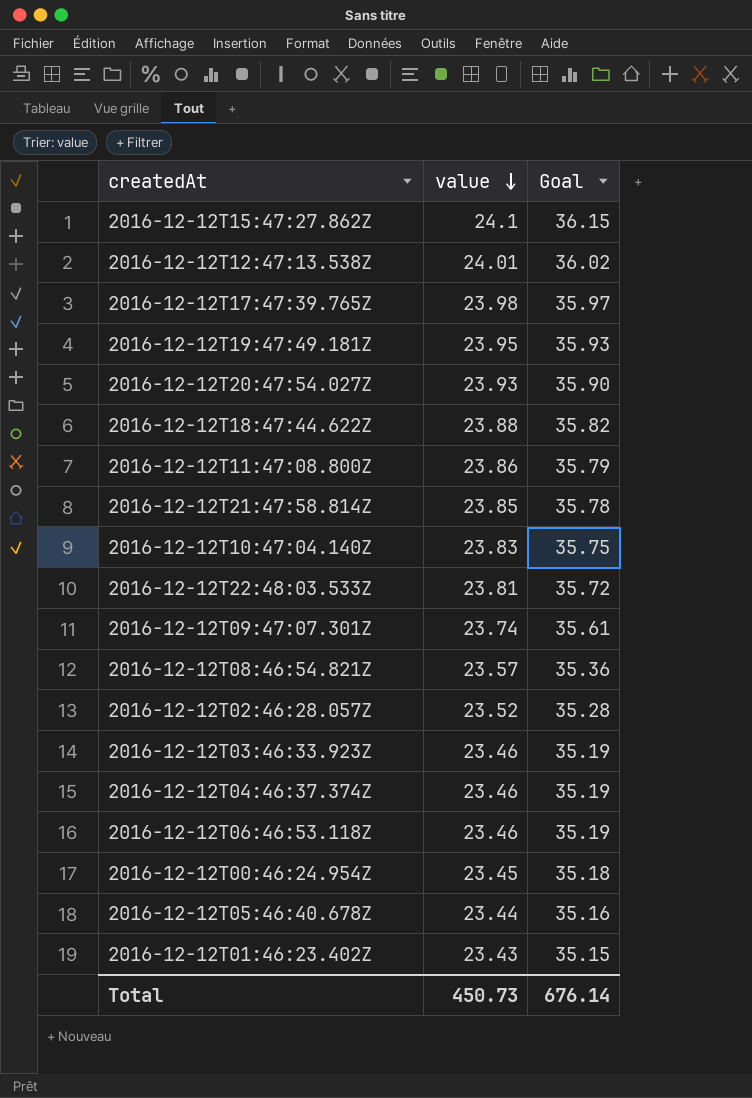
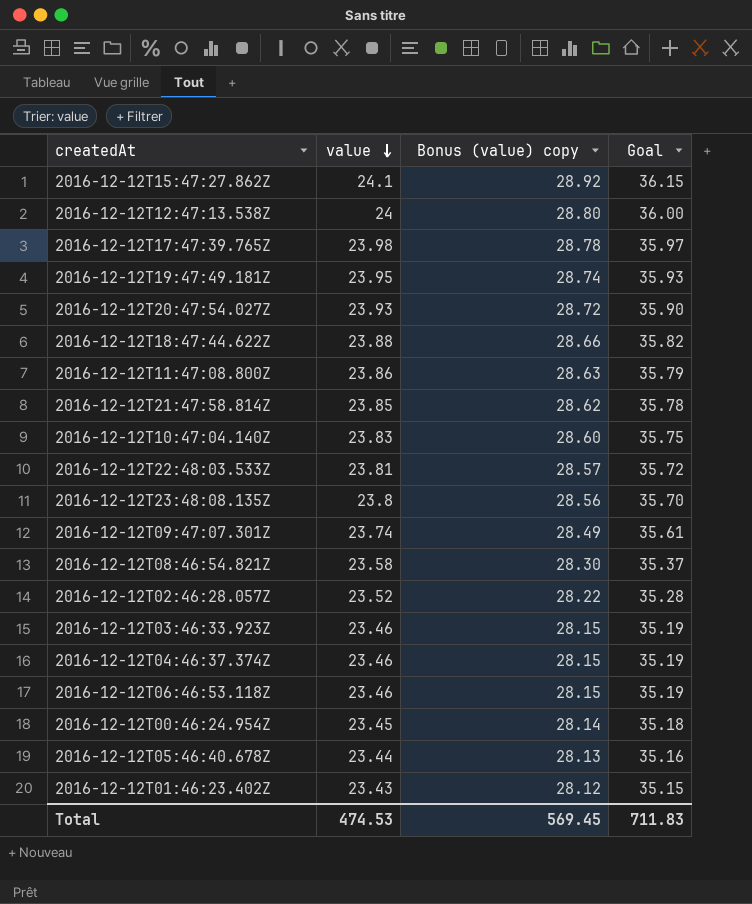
column Bonus (value) copy | formula: none -> [value] * 1.2
2016-12-12T12:47:13.538Z | value: 24.01 -> 24
2016-12-12T12:47:13.538Z | Goal: 36.02 -> 36.00
row 2016-12-12T23:48:08.135Z: none -> 23.8 | 28.56 | 35.70
2016-12-12T08:46:54.821Z | value: 23.57 -> 23.58
2016-12-12T08:46:54.821Z | Goal: 35.36 -> 35.37
Total | value: 450.73 -> 474.53
Total | Goal: 676.14 -> 711.83

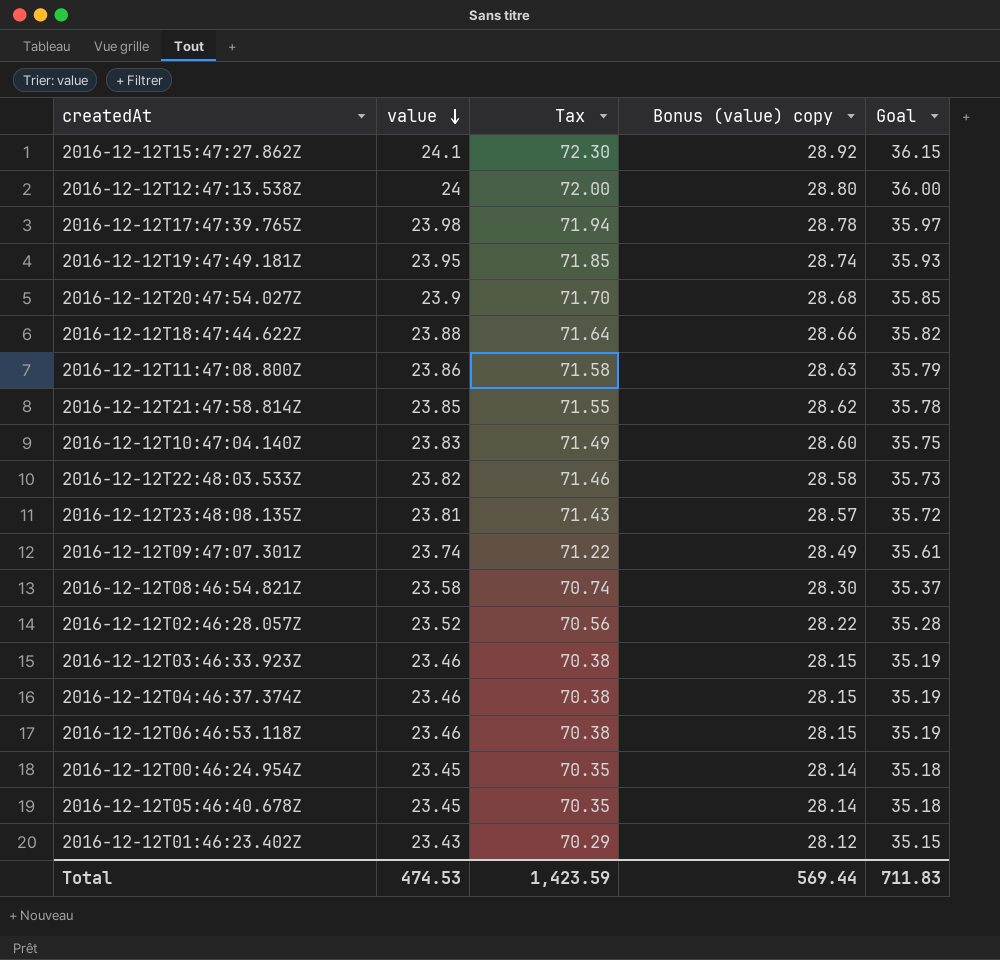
column Tax | formula: none -> [value] * 3
2016-12-12T20:47:54.027Z | value: 23.93 -> 23.9
2016-12-12T20:47:54.027Z | Bonus (value) copy: 28.72 -> 28.68
2016-12-12T20:47:54.027Z | Goal: 35.90 -> 35.85
2016-12-12T22:48:03.533Z | value: 23.81 -> 23.82
2016-12-12T22:48:03.533Z | Bonus (value) copy: 28.57 -> 28.58
2016-12-12T22:48:03.533Z | Goal: 35.72 -> 35.73
2016-12-12T23:48:08.135Z | value: 23.8 -> 23.81
2016-12-12T23:48:08.135Z | Bonus (value) copy: 28.56 -> 28.57
2016-12-12T23:48:08.135Z | Goal: 35.70 -> 35.72
2016-12-12T05:46:40.678Z | value: 23.44 -> 23.45
2016-12-12T05:46:40.678Z | Bonus (value) copy: 28.13 -> 28.14
2016-12-12T05:46:40.678Z | Goal: 35.16 -> 35.18
Total | Bonus (value) copy: 569.45 -> 569.44

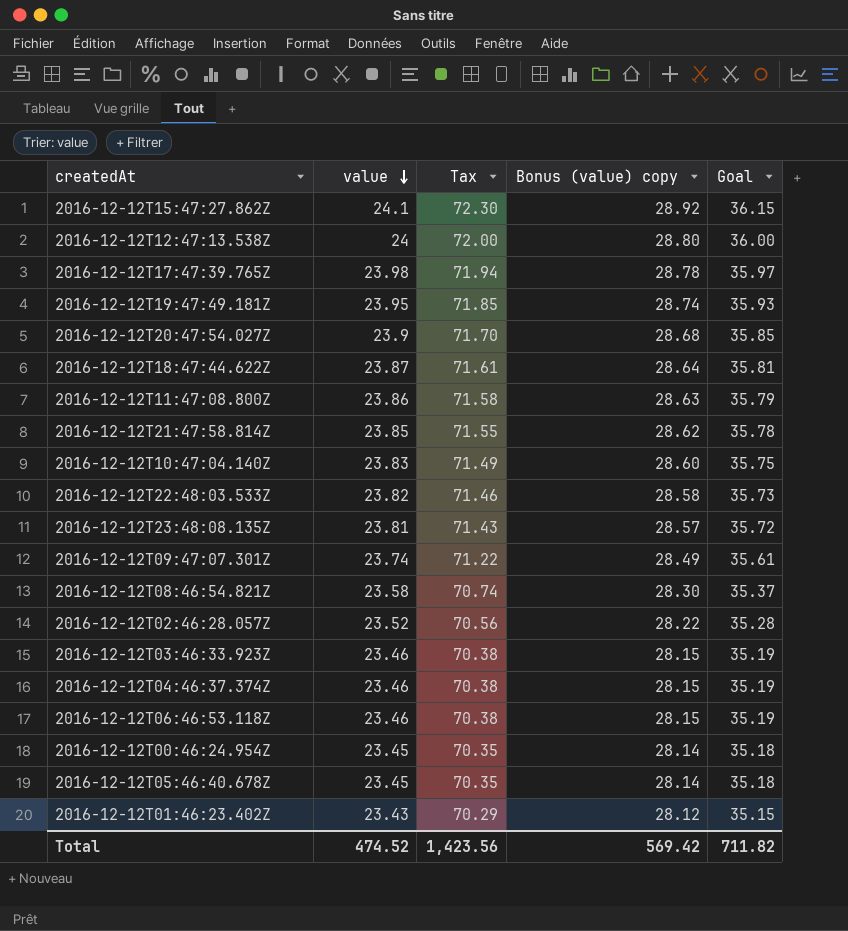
2016-12-12T18:47:44.622Z | value: 23.88 -> 23.87
2016-12-12T18:47:44.622Z | Tax: 71.64 -> 71.61
2016-12-12T18:47:44.622Z | Bonus (value) copy: 28.66 -> 28.64
2016-12-12T18:47:44.622Z | Goal: 35.82 -> 35.81
Total | value: 474.53 -> 474.52
Total | Tax: 1,423.59 -> 1,423.56
Total | Bonus (value) copy: 569.44 -> 569.42
Total | Goal: 711.83 -> 711.82

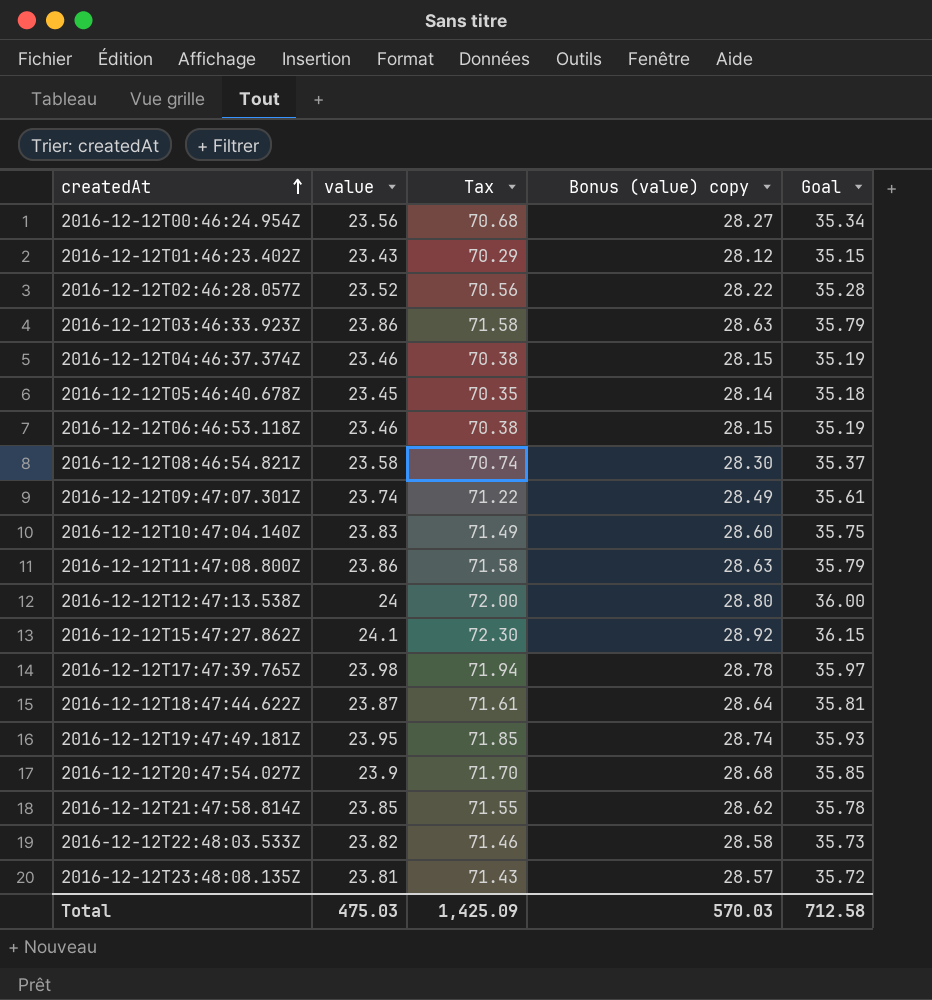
row order: value descending -> createdAt ascending
2016-12-12T00:46:24.954Z | value: 23.45 -> 23.56
2016-12-12T00:46:24.954Z | Tax: 70.35 -> 70.68
2016-12-12T00:46:24.954Z | Bonus (value) copy: 28.14 -> 28.27
2016-12-12T00:46:24.954Z | Goal: 35.18 -> 35.34
2016-12-12T03:46:33.923Z | value: 23.46 -> 23.86
2016-12-12T03:46:33.923Z | Tax: 70.38 -> 71.58
2016-12-12T03:46:33.923Z | Bonus (value) copy: 28.15 -> 28.63
2016-12-12T03:46:33.923Z | Goal: 35.19 -> 35.79
Total | value: 474.52 -> 475.03
Total | Tax: 1,423.56 -> 1,425.09
Total | Bonus (value) copy: 569.42 -> 570.03
Total | Goal: 711.82 -> 712.58

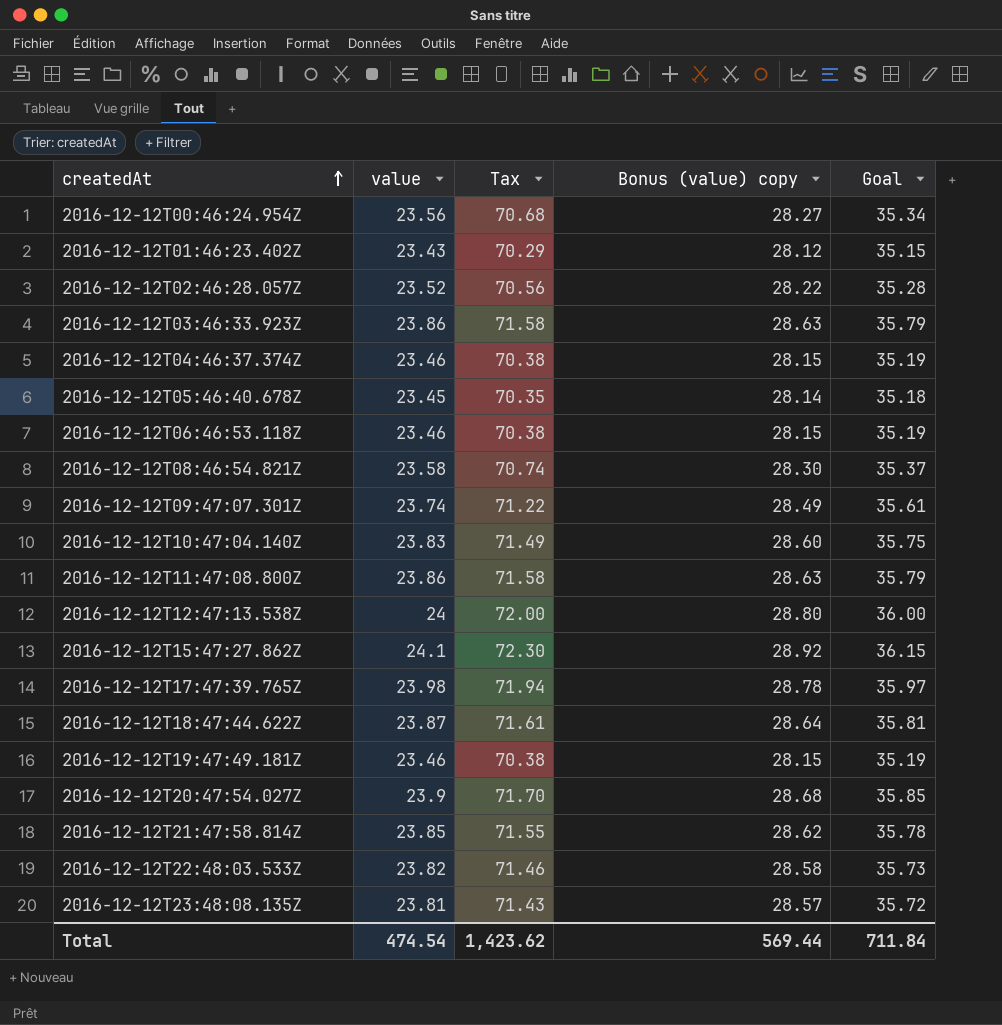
2016-12-12T19:47:49.181Z | value: 23.95 -> 23.46
2016-12-12T19:47:49.181Z | Tax: 71.85 -> 70.38
2016-12-12T19:47:49.181Z | Bonus (value) copy: 28.74 -> 28.15
2016-12-12T19:47:49.181Z | Goal: 35.93 -> 35.19
Total | value: 475.03 -> 474.54
Total | Tax: 1,425.09 -> 1,423.62
Total | Bonus (value) copy: 570.03 -> 569.44
Total | Goal: 712.58 -> 711.84

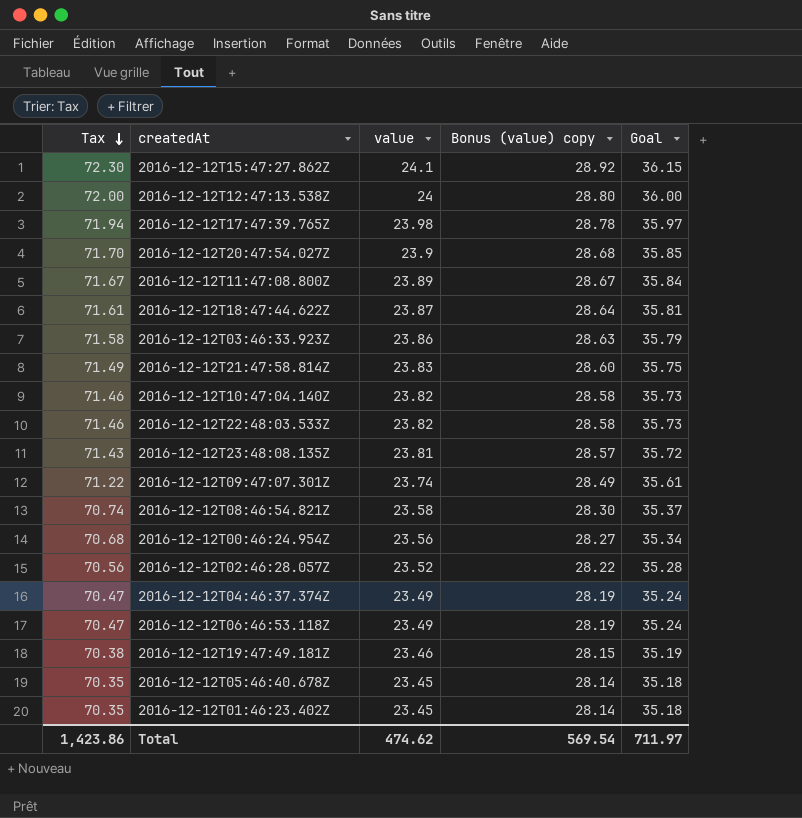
row order: createdAt ascending -> Tax descending
column Tax | position: 3 -> 1
2016-12-12T11:47:08.800Z | Tax: 71.58 -> 71.67
2016-12-12T11:47:08.800Z | value: 23.86 -> 23.89
2016-12-12T11:47:08.800Z | Bonus (value) copy: 28.63 -> 28.67
2016-12-12T11:47:08.800Z | Goal: 35.79 -> 35.84
2016-12-12T21:47:58.814Z | Tax: 71.55 -> 71.49
2016-12-12T21:47:58.814Z | value: 23.85 -> 23.83
2016-12-12T21:47:58.814Z | Bonus (value) copy: 28.62 -> 28.60
2016-12-12T21:47:58.814Z | Goal: 35.78 -> 35.75
2016-12-12T10:47:04.140Z | Tax: 71.49 -> 71.46
2016-12-12T10:47:04.140Z | value: 23.83 -> 23.82
2016-12-12T10:47:04.140Z | Bonus (value) copy: 28.60 -> 28.58
2016-12-12T10:47:04.140Z | Goal: 35.75 -> 35.73
2016-12-12T04:46:37.374Z | Tax: 70.38 -> 70.47
2016-12-12T04:46:37.374Z | value: 23.46 -> 23.49
2016-12-12T04:46:37.374Z | Bonus (value) copy: 28.15 -> 28.19
2016-12-12T04:46:37.374Z | Goal: 35.19 -> 35.24
2016-12-12T06:46:53.118Z | Tax: 70.38 -> 70.47
2016-12-12T06:46:53.118Z | value: 23.46 -> 23.49
2016-12-12T06:46:53.118Z | Bonus (value) copy: 28.15 -> 28.19
2016-12-12T06:46:53.118Z | Goal: 35.19 -> 35.24
2016-12-12T01:46:23.402Z | Tax: 70.29 -> 70.35
2016-12-12T01:46:23.402Z | value: 23.43 -> 23.45
2016-12-12T01:46:23.402Z | Bonus (value) copy: 28.12 -> 28.14
2016-12-12T01:46:23.402Z | Goal: 35.15 -> 35.18
Total | Tax: 1,423.62 -> 1,423.86
Total | value: 474.54 -> 474.62
Total | Bonus (value) copy: 569.44 -> 569.54
Total | Goal: 711.84 -> 711.97

